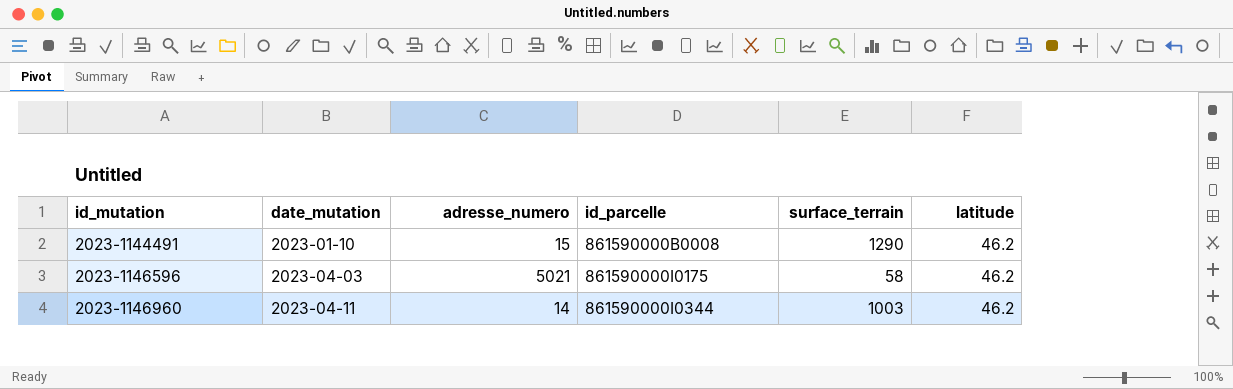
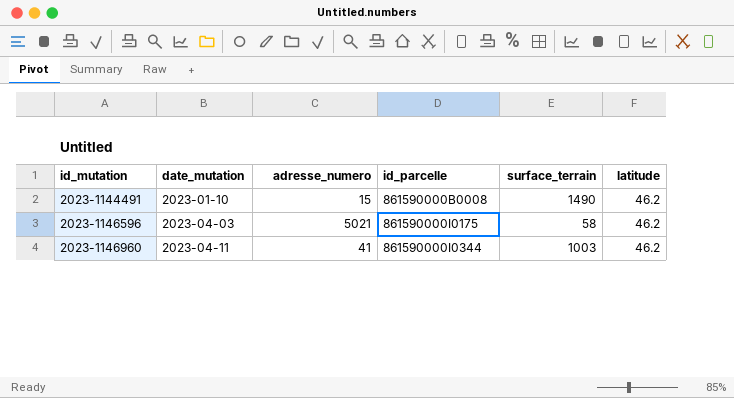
2023-1144491 | surface_terrain: 1290 -> 1490
2023-1146960 | adresse_numero: 14 -> 41

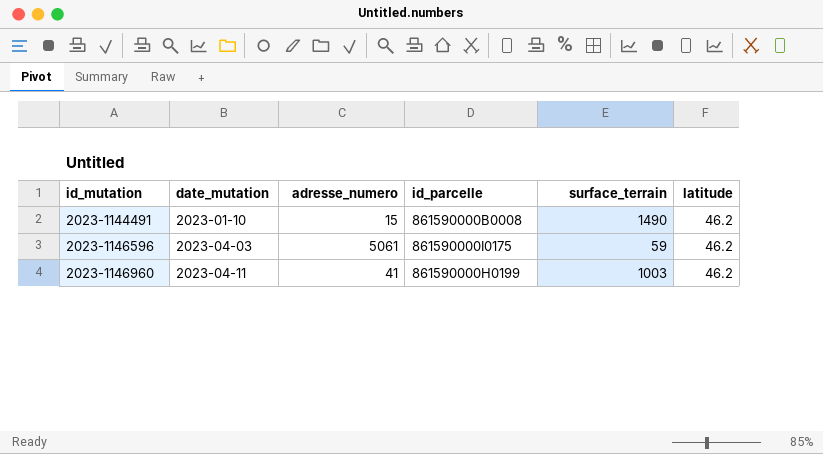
2023-1146596 | adresse_numero: 5021 -> 5061
2023-1146596 | surface_terrain: 58 -> 59
2023-1146960 | id_parcelle: 861590000I0344 -> 861590000H0199

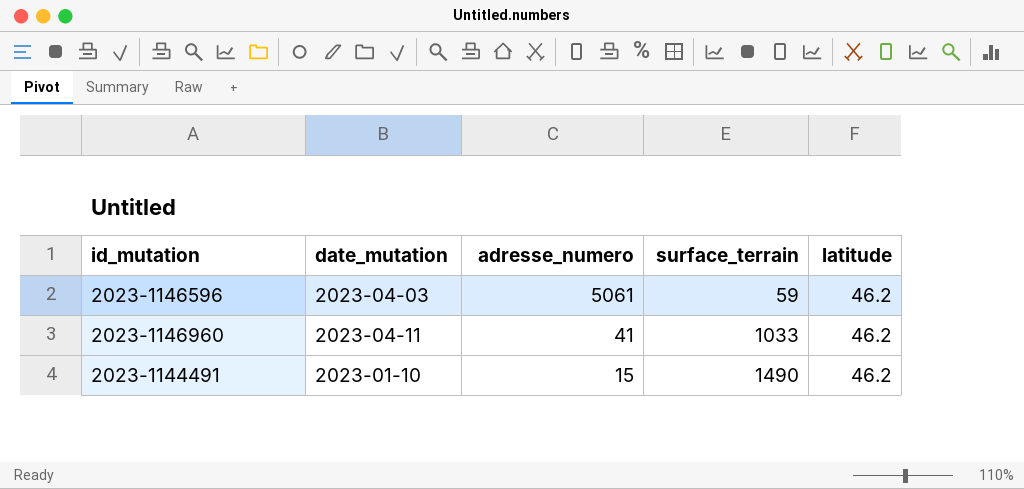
row order: id_mutation ascending -> adresse_numero descending
column id_parcelle | position: 4 -> none
2023-1146960 | surface_terrain: 1003 -> 1033

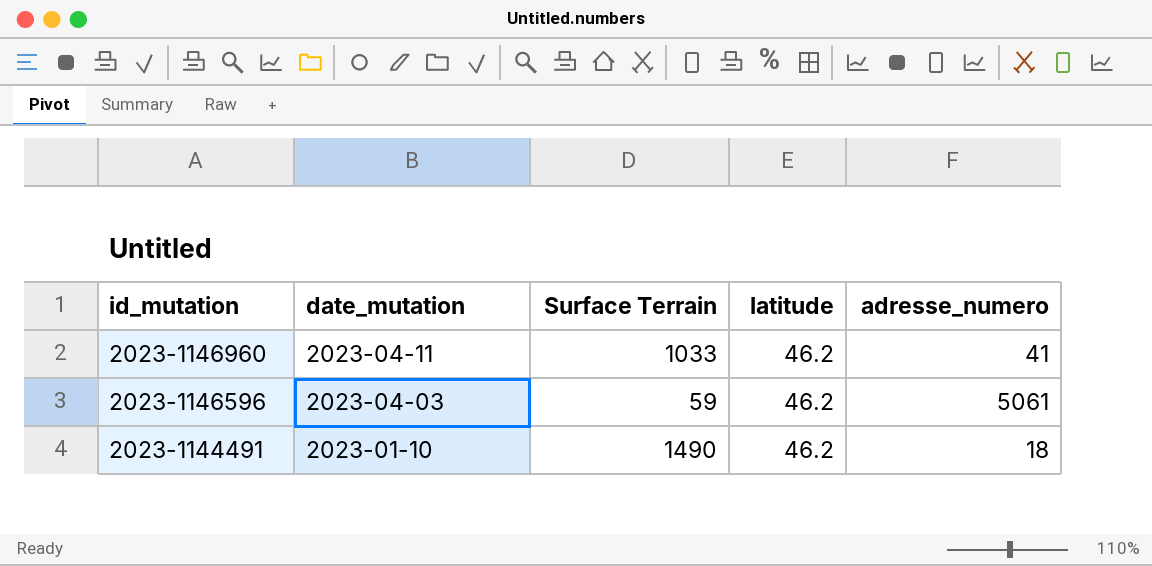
row order: adresse_numero descending -> id_mutation descending
column name: surface_terrain -> Surface Terrain
column adresse_numero | position: 3 -> 5
2023-1144491 | adresse_numero: 15 -> 18

